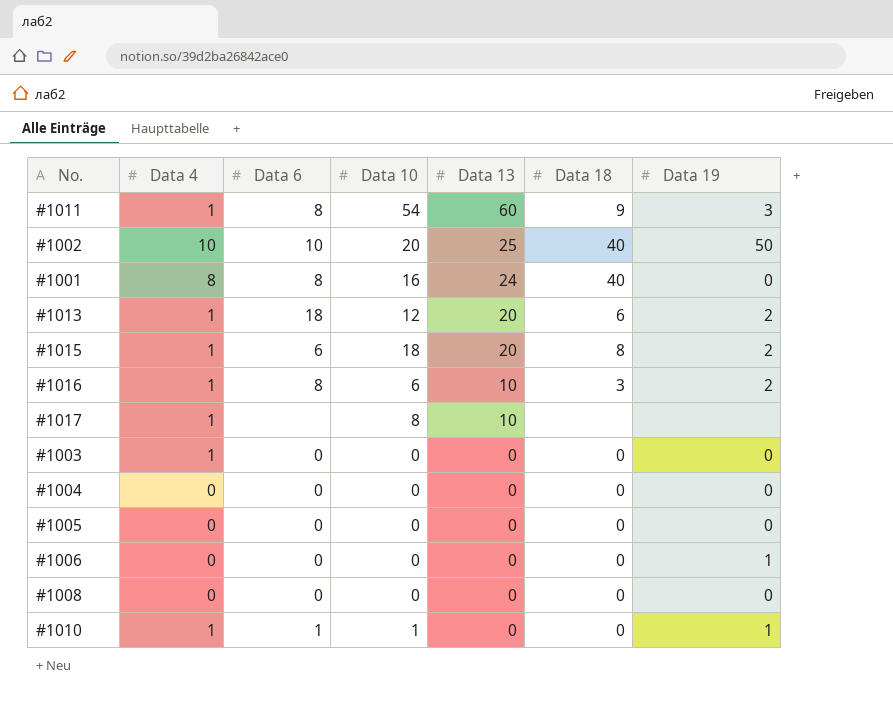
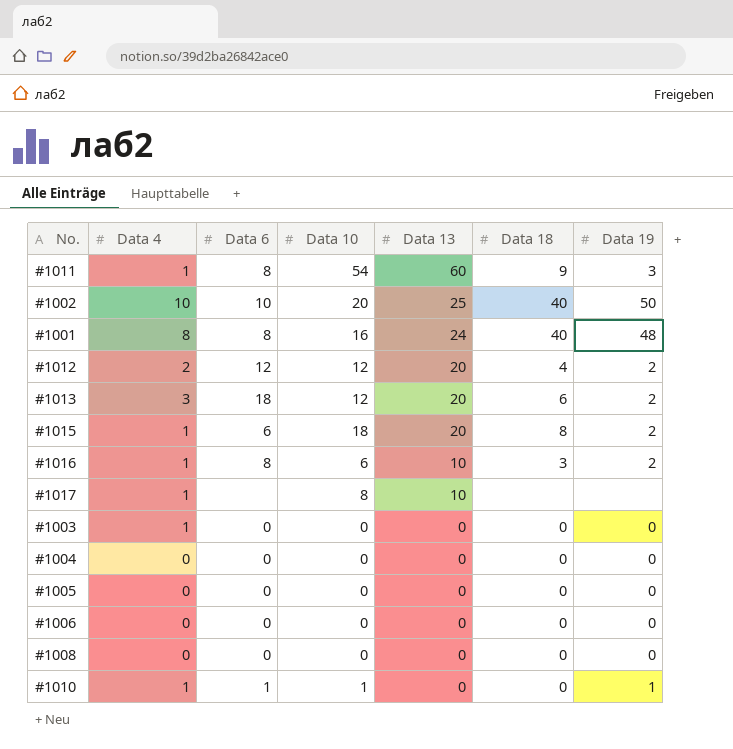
#1001 | Data 19: 0 -> 48
row #1012: none -> 2 | 12 | 12 | 20 | 4 | 2
#1013 | Data 4: 1 -> 3
#1006 | Data 19: 1 -> 0

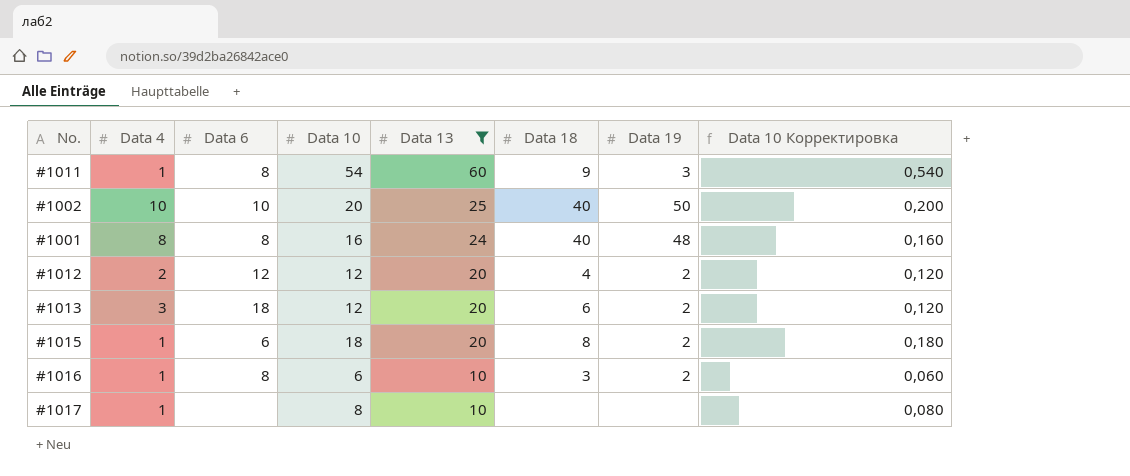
filter: none -> Data 13 != 0
column Data 10 Корректировка | formula: none -> [Data 10] * 0,01

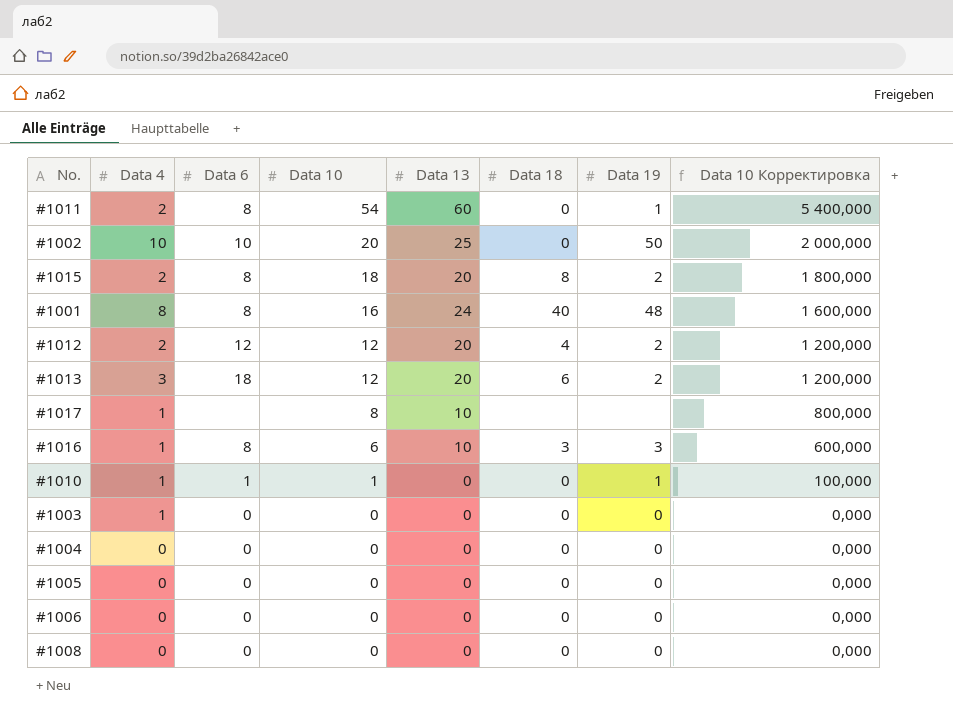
filter: Data 13 != 0 -> none
row order: Data 13 descending -> Data 10 descending
column Data 10 Корректировка | formula: [Data 10] * 0,01 -> [Data 10] * 100
#1011 | Data 4: 1 -> 2
#1011 | Data 18: 9 -> 0
#1011 | Data 19: 3 -> 1
#1002 | Data 18: 40 -> 0
#1015 | Data 4: 1 -> 2
#1015 | Data 6: 6 -> 8
#1016 | Data 19: 2 -> 3

